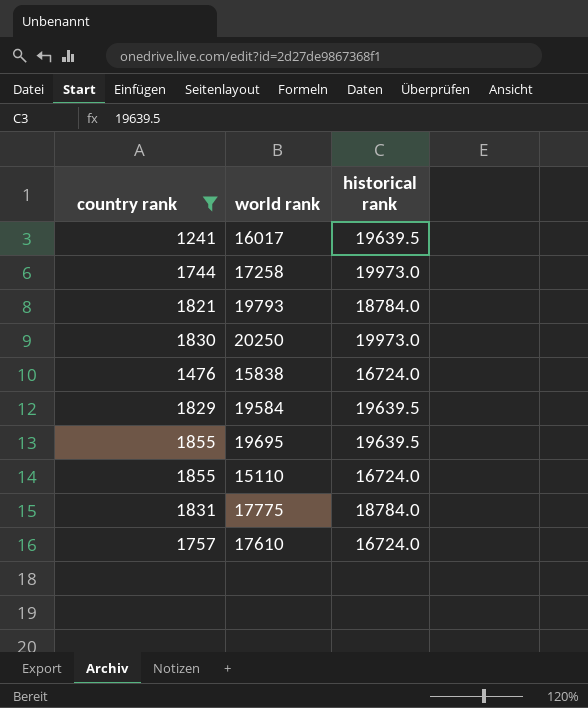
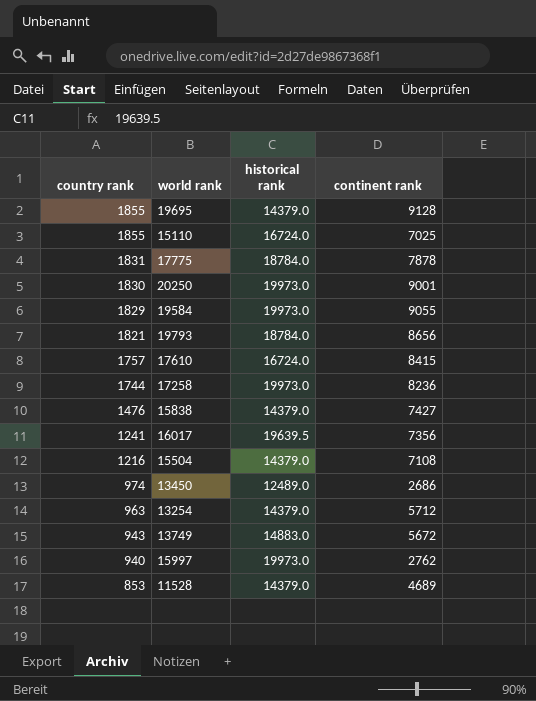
filter: country rank >= 1241 -> none
row order: none -> country rank descending
column continent rank | position: none -> 4
19695 | historical rank: 19639.5 -> 14379.0
19584 | historical rank: 19639.5 -> 19973.0
15838 | historical rank: 16724.0 -> 14379.0

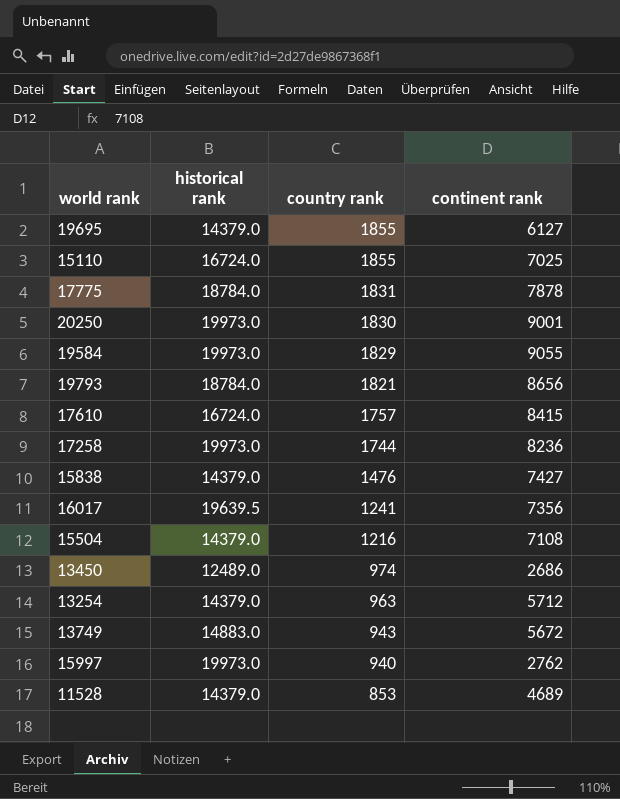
column country rank | position: 1 -> 3
19695 | continent rank: 9128 -> 6127

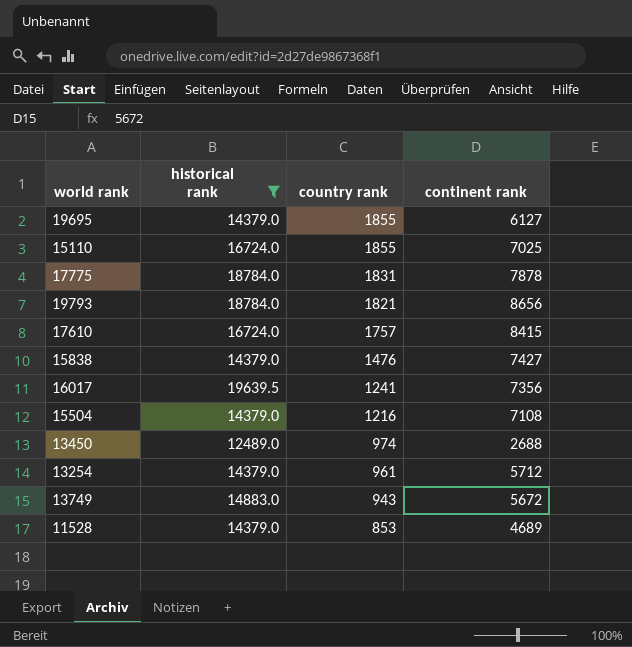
filter: none -> historical rank != 19973.0
13450 | continent rank: 2686 -> 2688
13254 | country rank: 963 -> 961

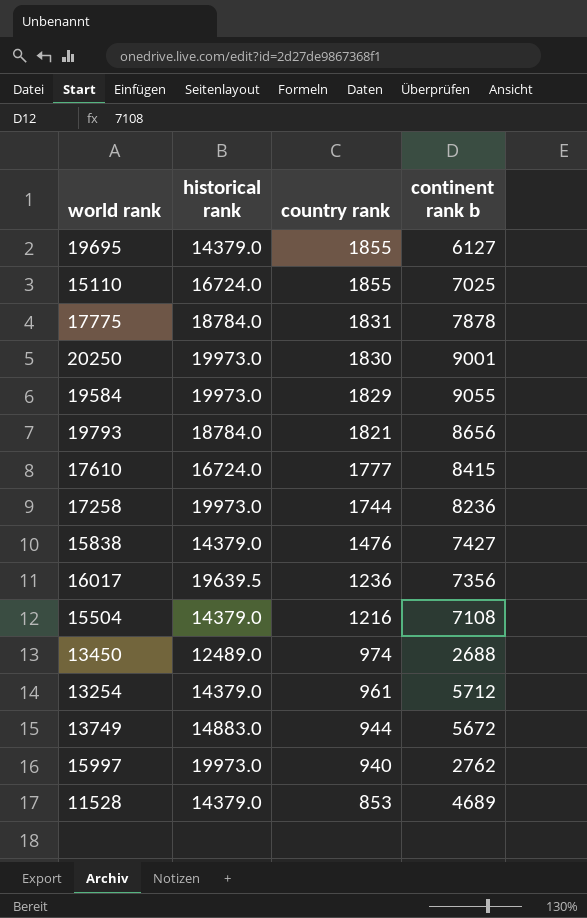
filter: historical rank != 19973.0 -> none
column name: continent rank -> continent rank b
17610 | country rank: 1757 -> 1777
16017 | country rank: 1241 -> 1236
13749 | country rank: 943 -> 944

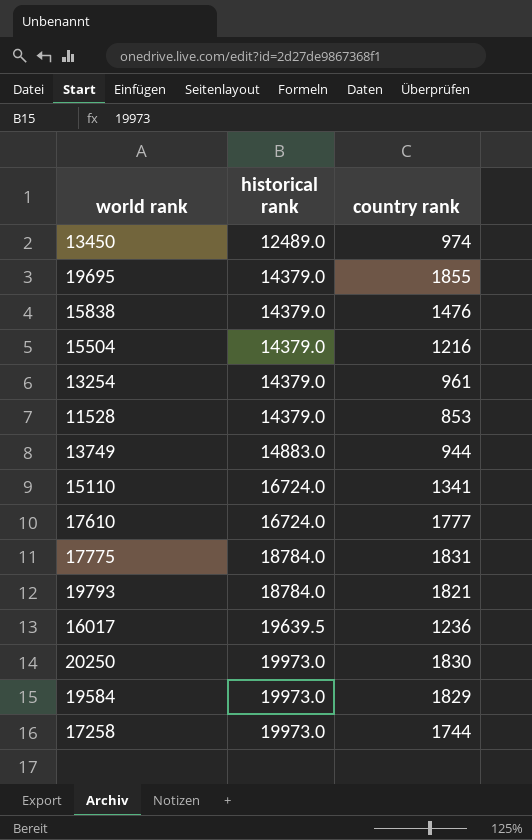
row order: country rank descending -> historical rank ascending
column continent rank b | position: 4 -> none
row 15997: 19973.0 | 940 | 2762 -> none
15110 | country rank: 1855 -> 1341

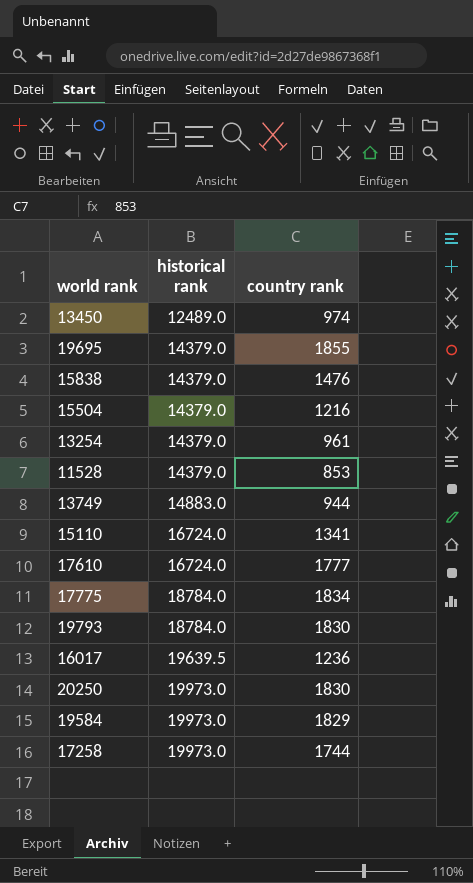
17775 | country rank: 1831 -> 1834
19793 | country rank: 1821 -> 1830

